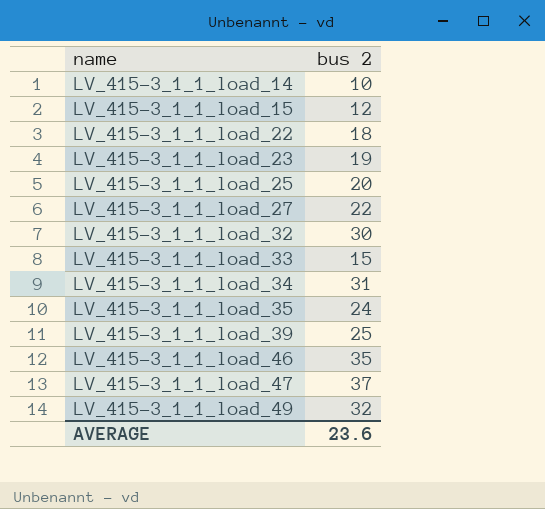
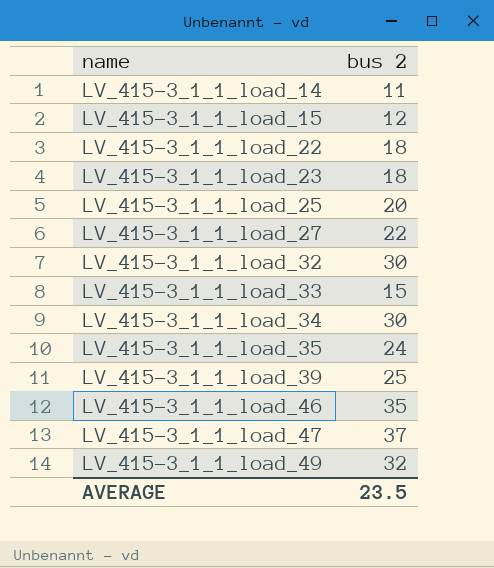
LV_415-3_1_1_load_14 | bus 2: 10 -> 11
LV_415-3_1_1_load_23 | bus 2: 19 -> 18
LV_415-3_1_1_load_34 | bus 2: 31 -> 30
AVERAGE | bus 2: 23.6 -> 23.5

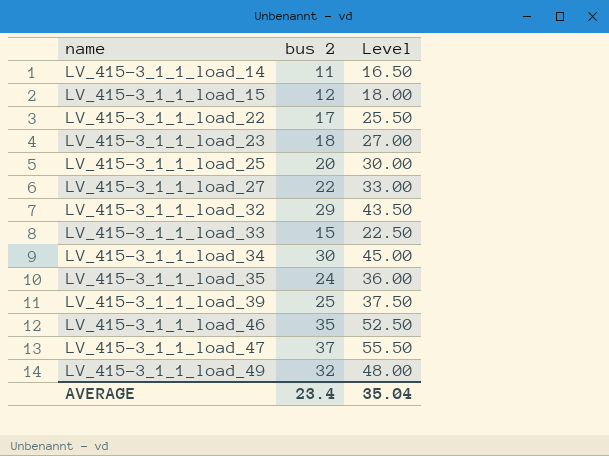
column Level | formula: none -> [bus 2] * 1.5
LV_415-3_1_1_load_22 | bus 2: 18 -> 17
LV_415-3_1_1_load_32 | bus 2: 30 -> 29
AVERAGE | bus 2: 23.5 -> 23.4

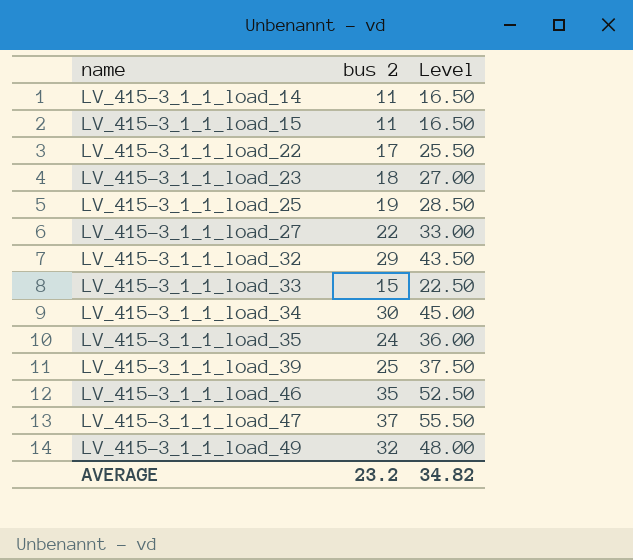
LV_415-3_1_1_load_15 | bus 2: 12 -> 11
LV_415-3_1_1_load_15 | Level: 18.00 -> 16.50
LV_415-3_1_1_load_25 | bus 2: 20 -> 19
LV_415-3_1_1_load_25 | Level: 30.00 -> 28.50
AVERAGE | bus 2: 23.4 -> 23.2
AVERAGE | Level: 35.04 -> 34.82

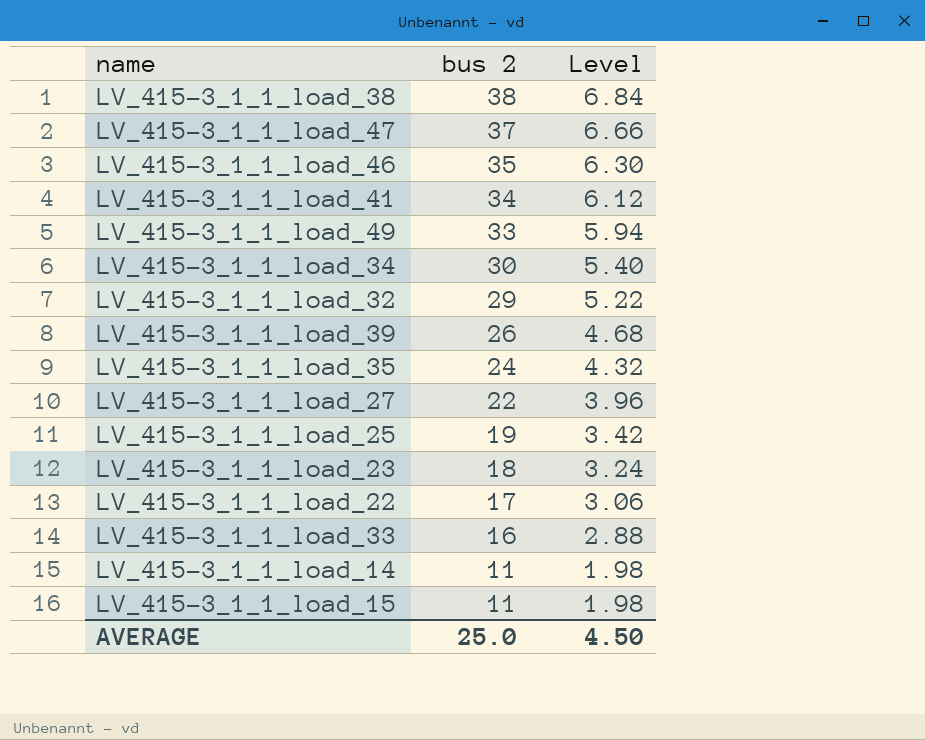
row order: name ascending -> bus 2 descending
column Level | formula: [bus 2] * 1.5 -> [bus 2] * 0.18
row LV_415-3_1_1_load_38: none -> 38 | 6.84
row LV_415-3_1_1_load_41: none -> 34 | 6.12
LV_415-3_1_1_load_49 | bus 2: 32 -> 33
LV_415-3_1_1_load_39 | bus 2: 25 -> 26
LV_415-3_1_1_load_33 | bus 2: 15 -> 16
AVERAGE | bus 2: 23.2 -> 25.0
AVERAGE | Level: 34.82 -> 4.50

